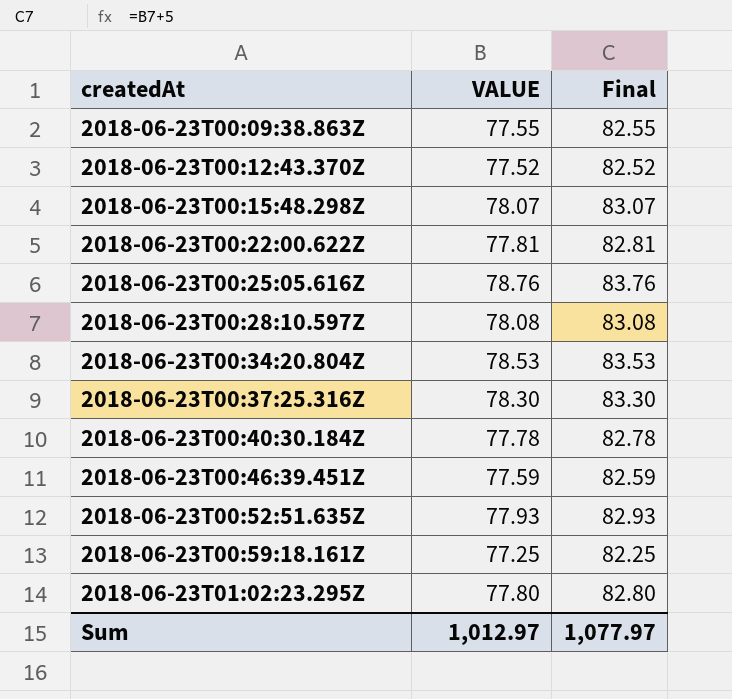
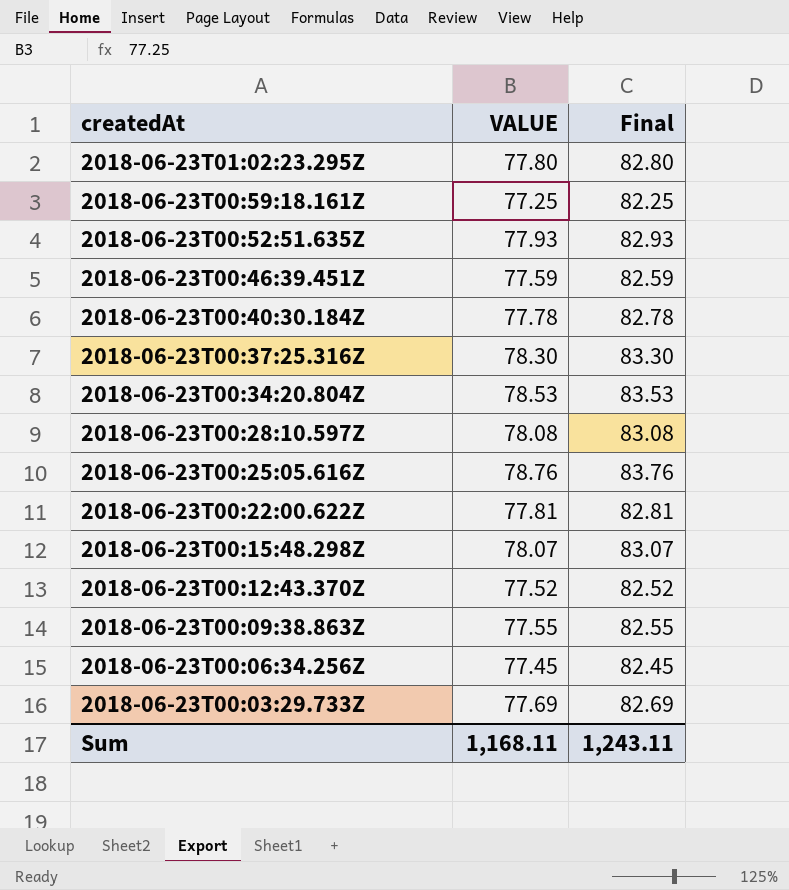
row order: createdAt ascending -> createdAt descending
row 2018-06-23T00:06:34.256Z: none -> 77.45 | 82.45
row 2018-06-23T00:03:29.733Z: none -> 77.69 | 82.69
Sum | VALUE: 1,012.97 -> 1,168.11
Sum | Final: 1,077.97 -> 1,243.11

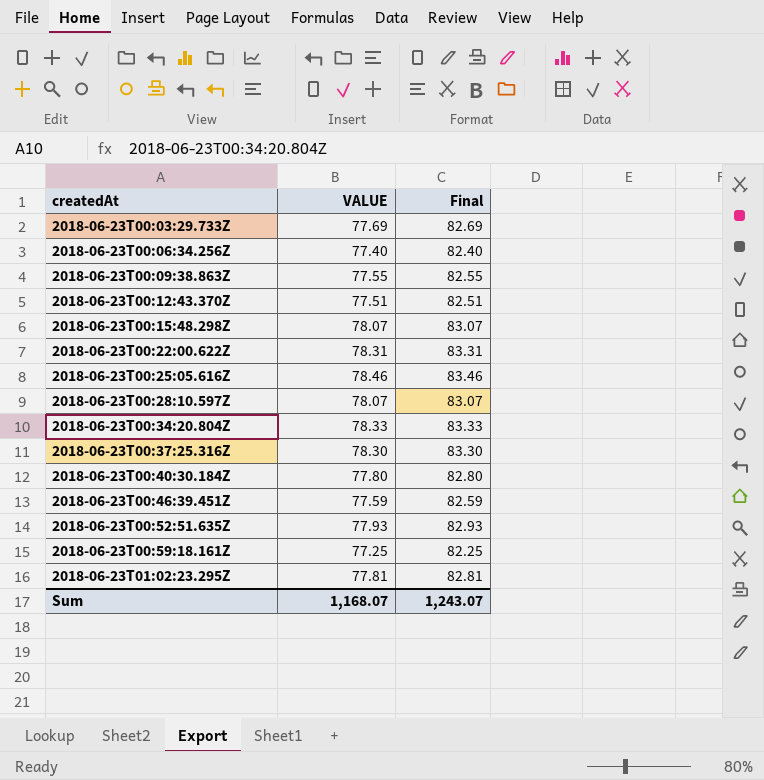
row order: createdAt descending -> createdAt ascending
2018-06-23T00:06:34.256Z | VALUE: 77.45 -> 77.40
2018-06-23T00:06:34.256Z | Final: 82.45 -> 82.40
2018-06-23T00:12:43.370Z | VALUE: 77.52 -> 77.51
2018-06-23T00:12:43.370Z | Final: 82.52 -> 82.51
2018-06-23T00:22:00.622Z | VALUE: 77.81 -> 78.31
2018-06-23T00:22:00.622Z | Final: 82.81 -> 83.31
2018-06-23T00:25:05.616Z | VALUE: 78.76 -> 78.46
2018-06-23T00:25:05.616Z | Final: 83.76 -> 83.46
2018-06-23T00:28:10.597Z | VALUE: 78.08 -> 78.07
2018-06-23T00:28:10.597Z | Final: 83.08 -> 83.07
2018-06-23T00:34:20.804Z | VALUE: 78.53 -> 78.33
2018-06-23T00:34:20.804Z | Final: 83.53 -> 83.33
2018-06-23T00:40:30.184Z | VALUE: 77.78 -> 77.80
2018-06-23T00:40:30.184Z | Final: 82.78 -> 82.80
2018-06-23T01:02:23.295Z | VALUE: 77.80 -> 77.81
2018-06-23T01:02:23.295Z | Final: 82.80 -> 82.81
Sum | VALUE: 1,168.11 -> 1,168.07
Sum | Final: 1,243.11 -> 1,243.07

